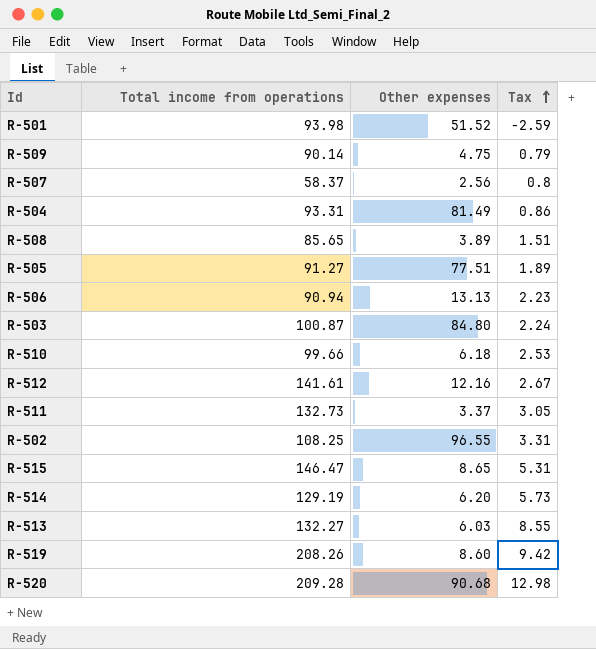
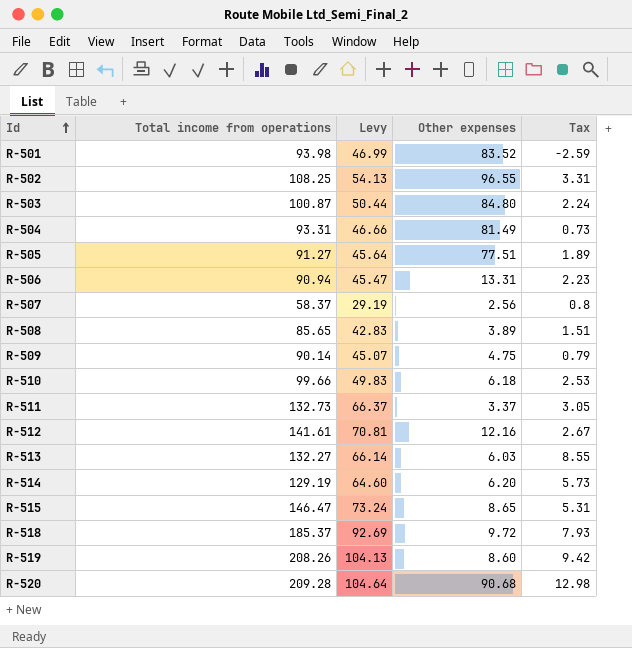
row order: Tax ascending -> Id ascending
column Levy | formula: none -> [Total income from operations] * 0.5
R-501 | Other expenses: 51.52 -> 83.52
R-504 | Tax: 0.86 -> 0.73
R-506 | Other expenses: 13.13 -> 13.31
row R-518: none -> 185.37 | 92.69 | 9.72 | 7.93

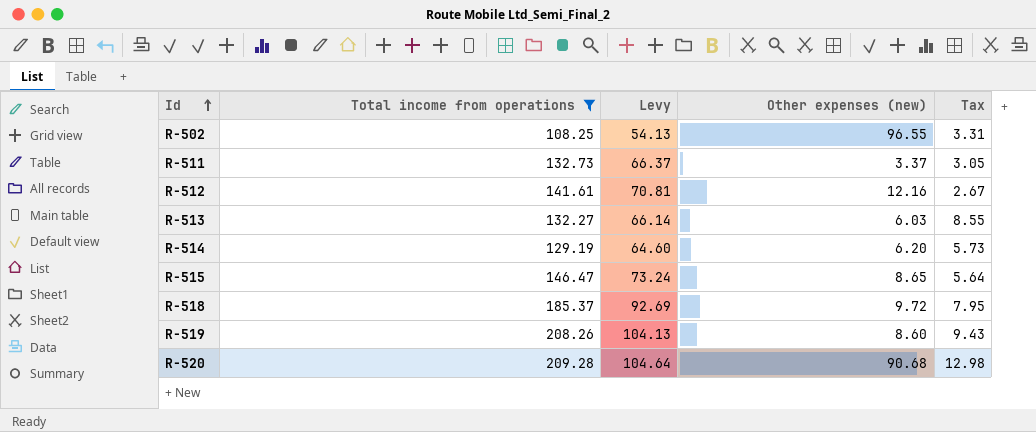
filter: none -> Total income from operations >= 108.25
column name: Other expenses -> Other expenses (new)
R-515 | Tax: 5.31 -> 5.64
R-518 | Tax: 7.93 -> 7.95
R-519 | Tax: 9.42 -> 9.43

